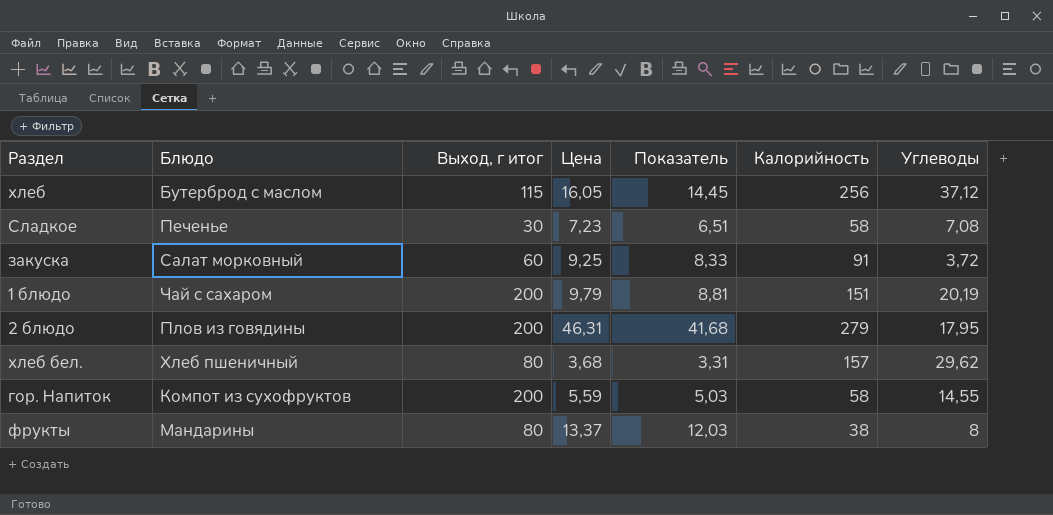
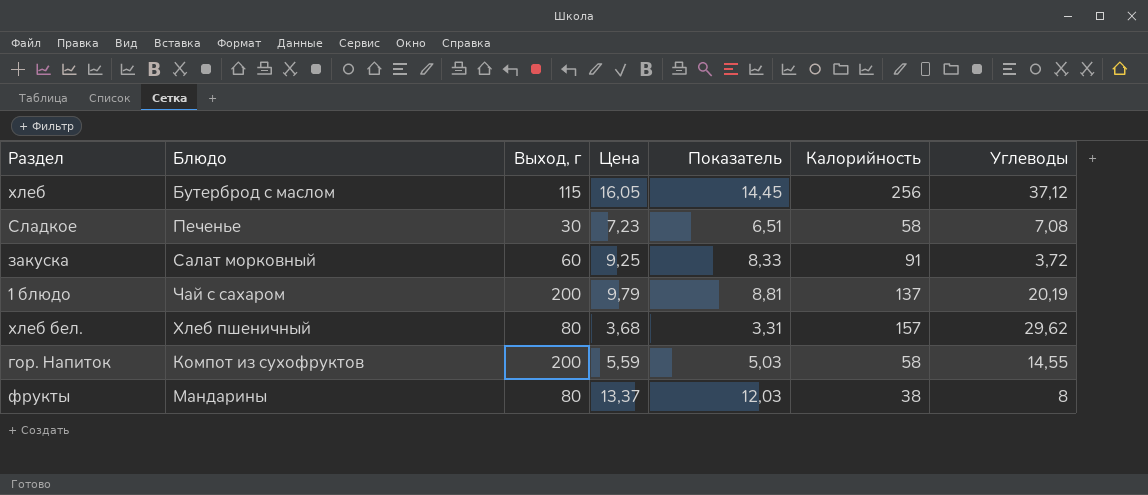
column name: Выход, г итог -> Выход, г
row 2 блюдо: Плов из говядины | 200 | 46,31 | 41,68 | 279 | 17,95 -> none
1 блюдо | Калорийность: 151 -> 137

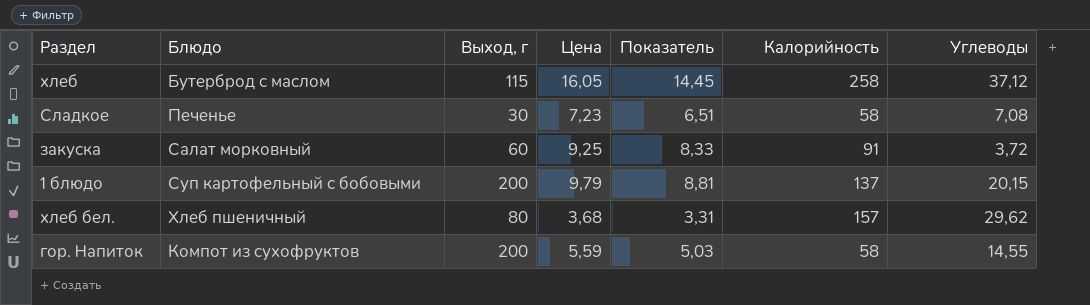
row фрукты: Мандарины | 80 | 13,37 | 12,03 | 38 | 8 -> none
хлеб | Калорийность: 256 -> 258
1 блюдо | Блюдо: Чай с сахаром -> Суп картофельный с бобовыми
1 блюдо | Углеводы: 20,19 -> 20,15

